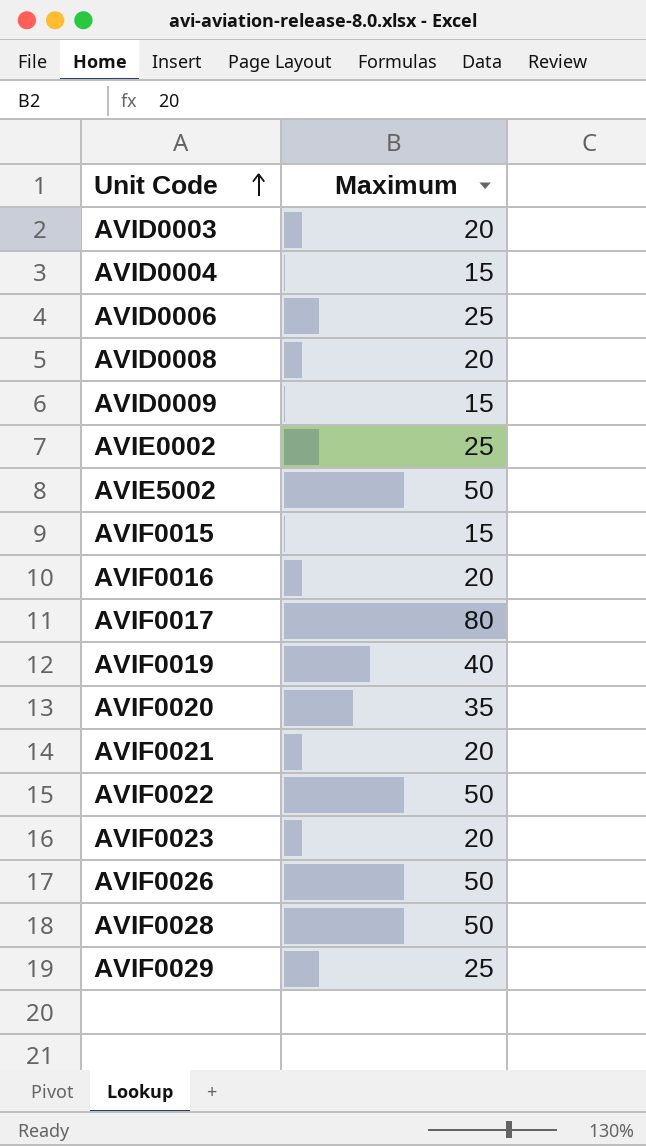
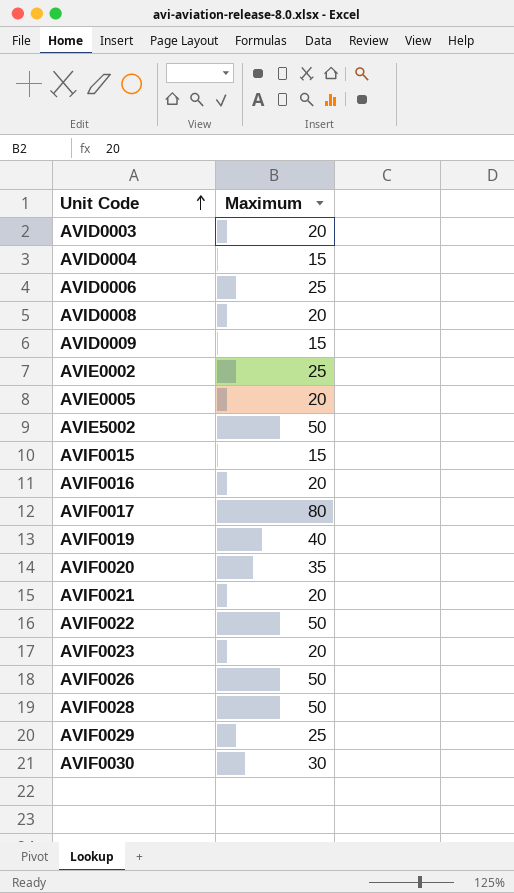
row AVIE0005: none -> 20
row AVIF0030: none -> 30

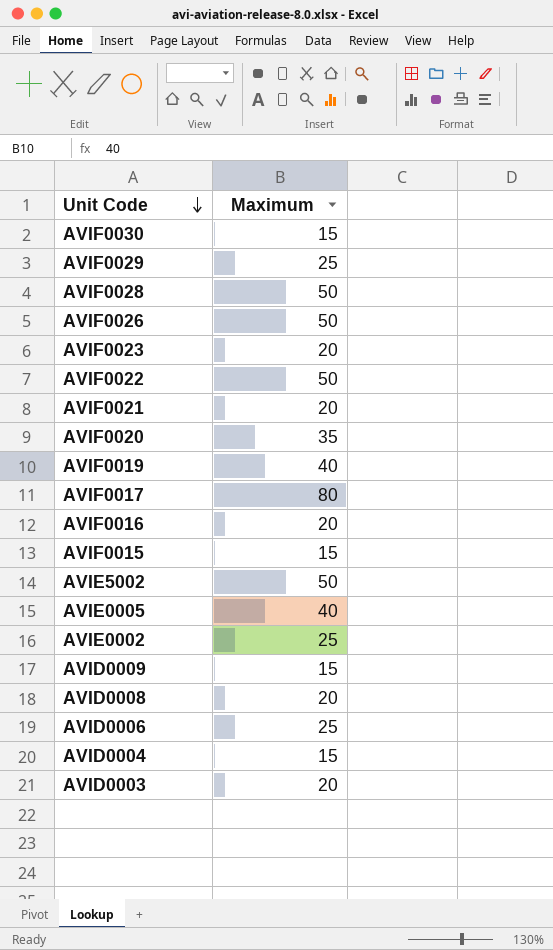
row order: Unit Code ascending -> Unit Code descending
AVIF0030 | Maximum: 30 -> 15
AVIE0005 | Maximum: 20 -> 40

